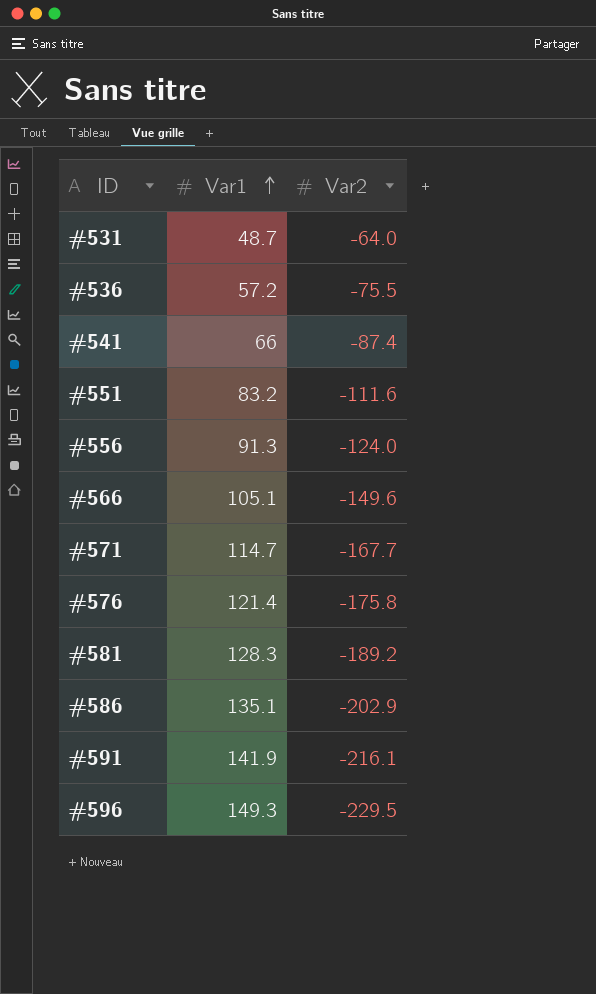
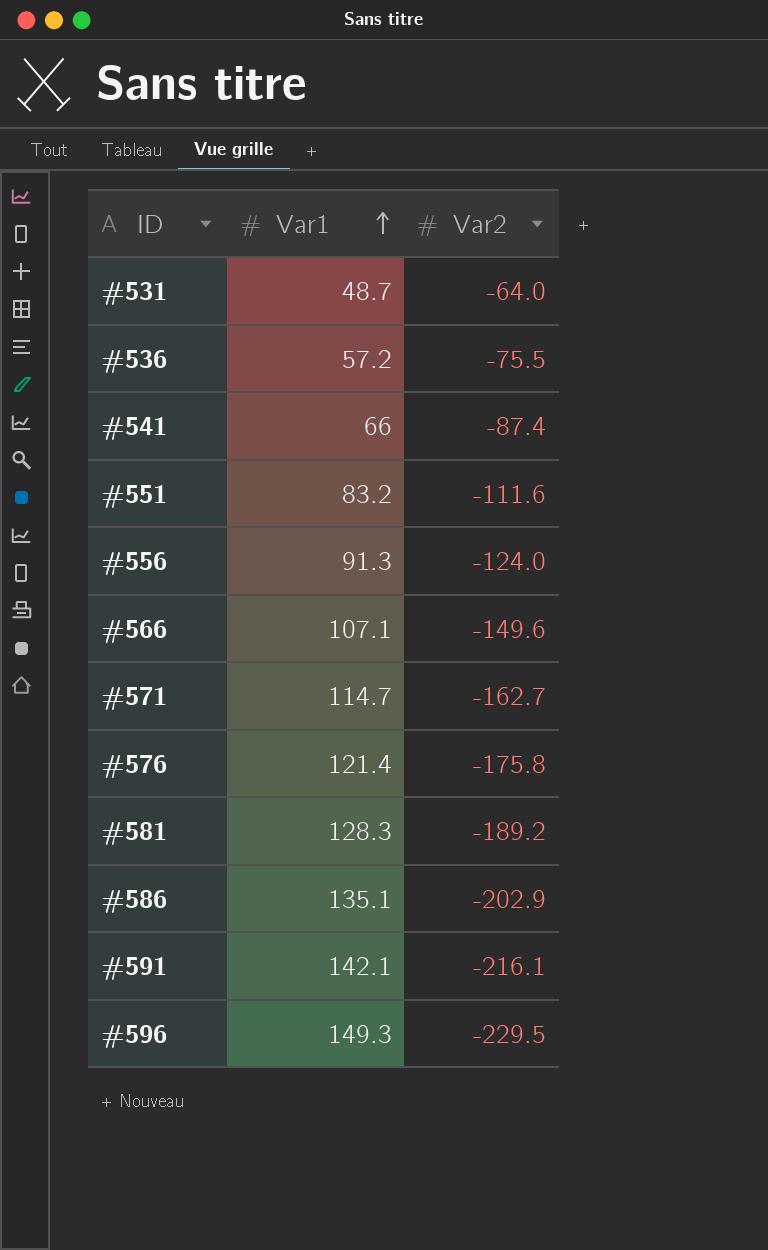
#566 | Var1: 105.1 -> 107.1
#571 | Var2: -167.7 -> -162.7
#591 | Var1: 141.9 -> 142.1

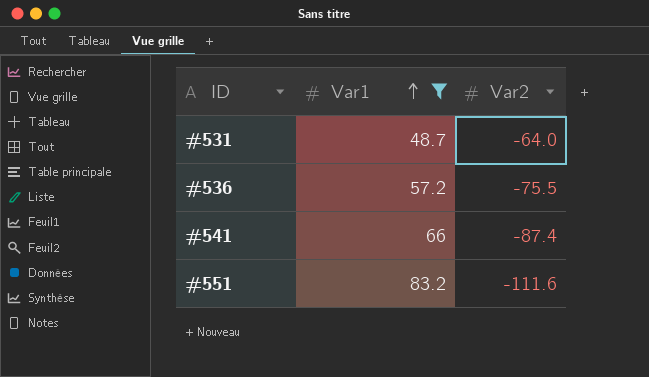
filter: none -> Var1 <= 83.2

